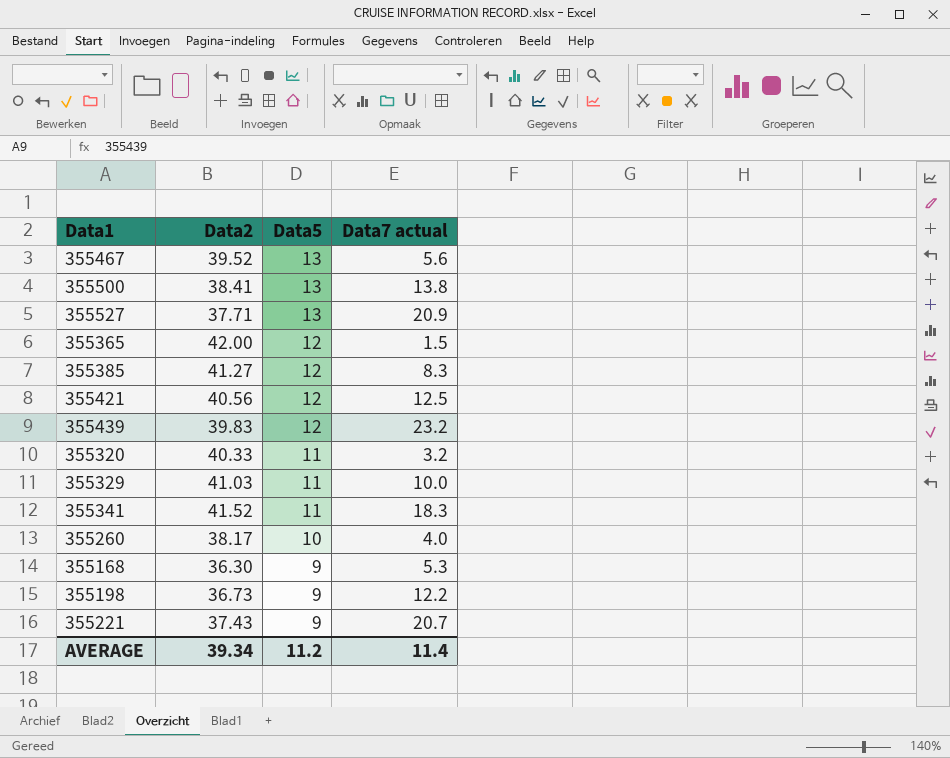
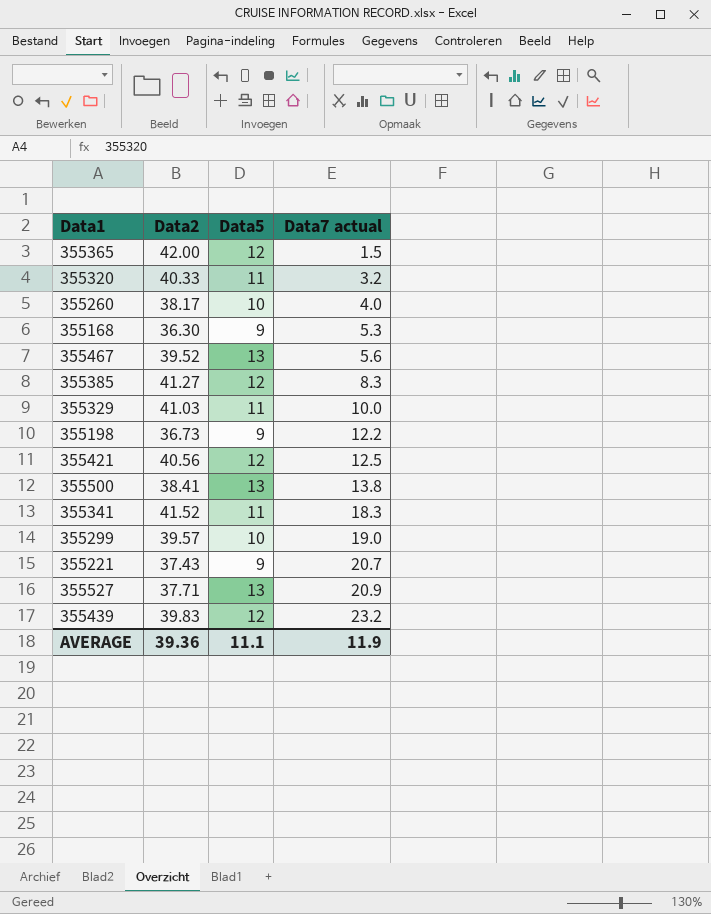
row order: Data5 descending -> Data7 actual ascending
row 355299: none -> 39.57 | 10 | 19.0
AVERAGE | Data2: 39.34 -> 39.36
AVERAGE | Data5: 11.2 -> 11.1
AVERAGE | Data7 actual: 11.4 -> 11.9

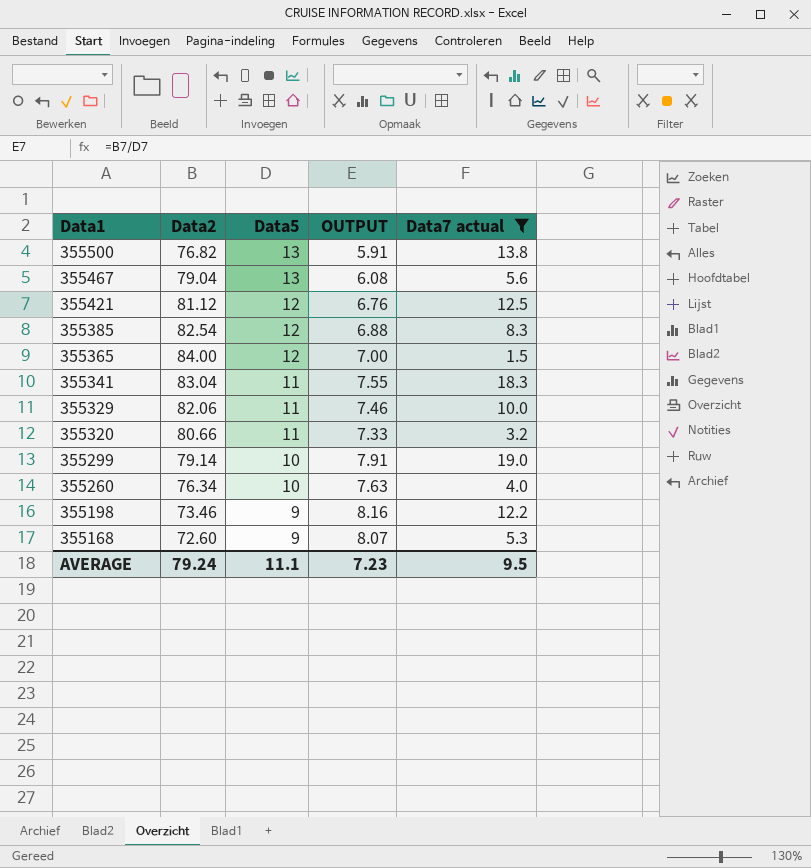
filter: none -> Data7 actual <= 19.0
row order: Data7 actual ascending -> Data1 descending
column OUTPUT | formula: none -> [Data2] / [Data5]
355500 | Data2: 38.41 -> 76.82
355467 | Data2: 39.52 -> 79.04
355421 | Data2: 40.56 -> 81.12
355385 | Data2: 41.27 -> 82.54
355365 | Data2: 42.00 -> 84.00
355341 | Data2: 41.52 -> 83.04
355329 | Data2: 41.03 -> 82.06
355320 | Data2: 40.33 -> 80.66
355299 | Data2: 39.57 -> 79.14
355260 | Data2: 38.17 -> 76.34
355198 | Data2: 36.73 -> 73.46
355168 | Data2: 36.30 -> 72.60
AVERAGE | Data2: 39.36 -> 79.24
AVERAGE | Data7 actual: 11.9 -> 9.5

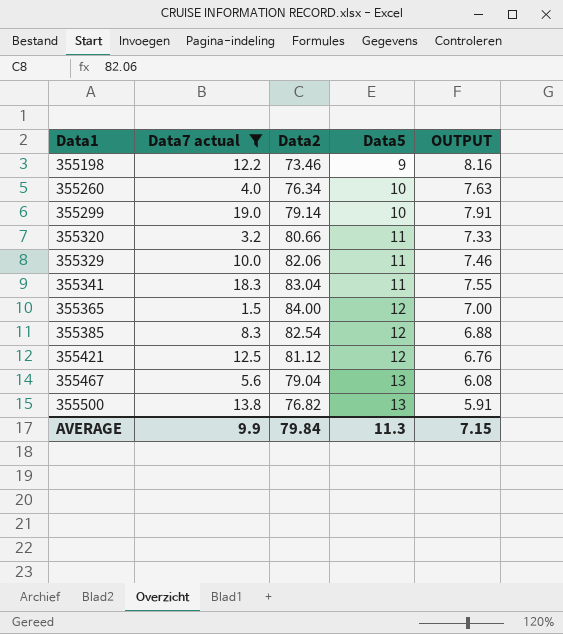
row order: Data1 descending -> Data1 ascending
column Data7 actual | position: 5 -> 2
row 355168: 72.60 | 9 | 8.07 | 5.3 -> none
AVERAGE | Data7 actual: 9.5 -> 9.9
AVERAGE | Data2: 79.24 -> 79.84
AVERAGE | Data5: 11.1 -> 11.3
AVERAGE | OUTPUT: 7.23 -> 7.15

